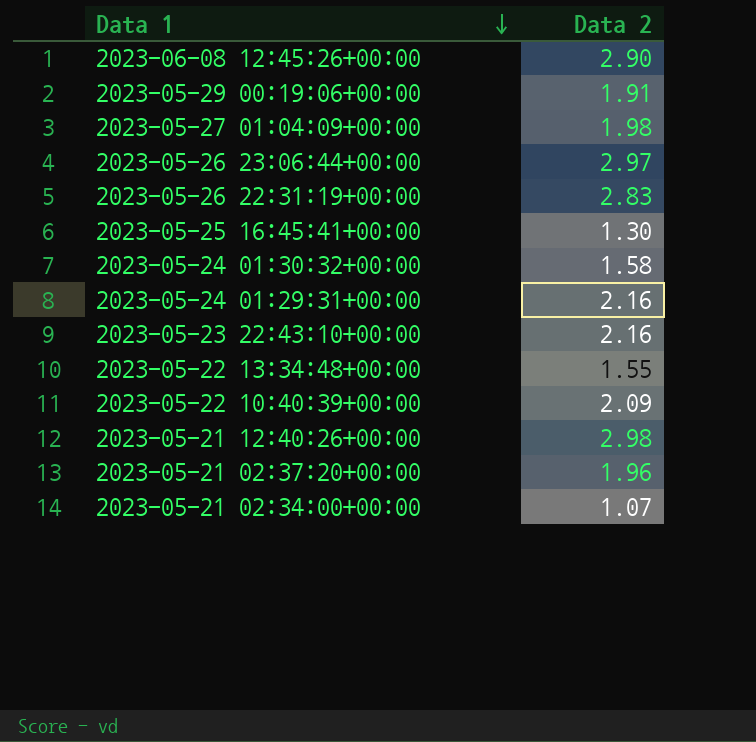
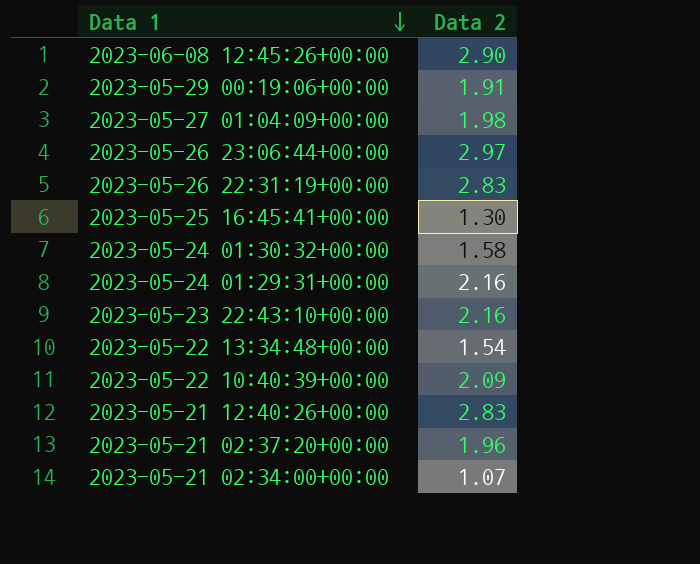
2023-05-22 13:34:48+00:00 | Data 2: 1.55 -> 1.54
2023-05-21 12:40:26+00:00 | Data 2: 2.98 -> 2.83

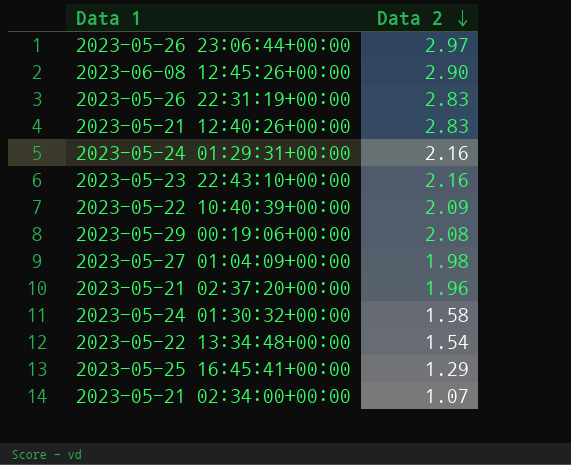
row order: Data 1 descending -> Data 2 descending
2023-05-29 00:19:06+00:00 | Data 2: 1.91 -> 2.08
2023-05-25 16:45:41+00:00 | Data 2: 1.30 -> 1.29

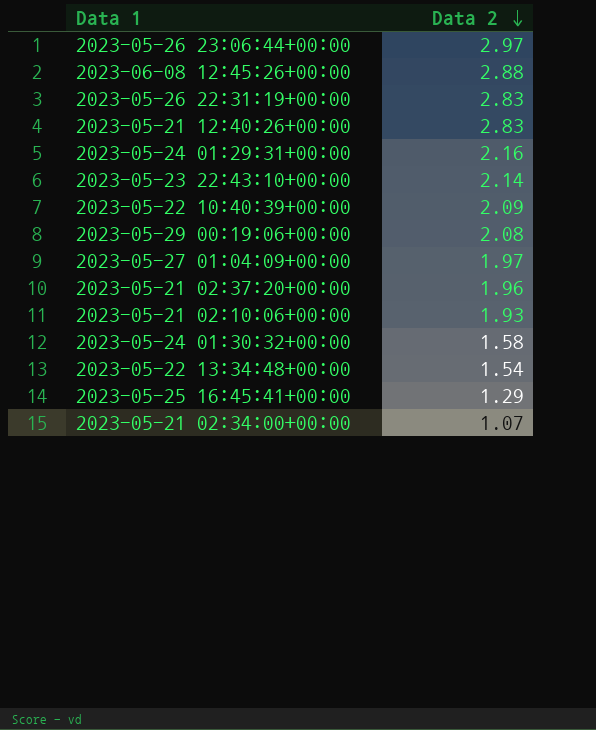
2023-06-08 12:45:26+00:00 | Data 2: 2.90 -> 2.88
2023-05-23 22:43:10+00:00 | Data 2: 2.16 -> 2.14
2023-05-27 01:04:09+00:00 | Data 2: 1.98 -> 1.97
row 2023-05-21 02:10:06+00:00: none -> 1.93

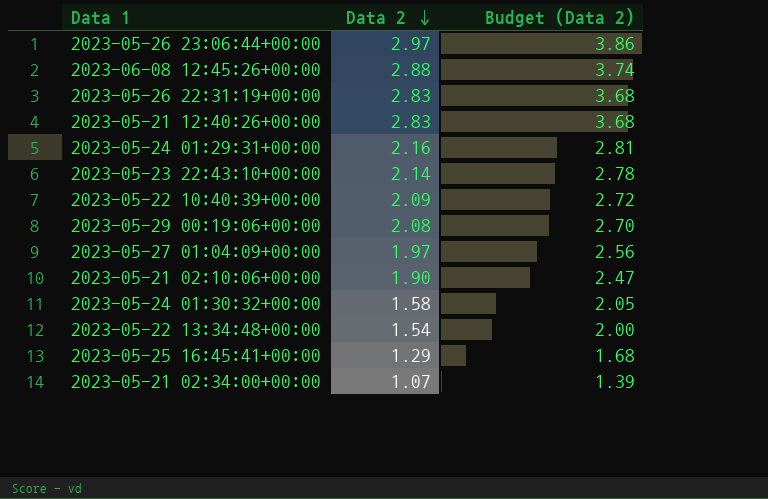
column Budget (Data 2) | formula: none -> [Data 2] * 1.3
row 2023-05-21 02:37:20+00:00: 1.96 -> none
2023-05-21 02:10:06+00:00 | Data 2: 1.93 -> 1.90

